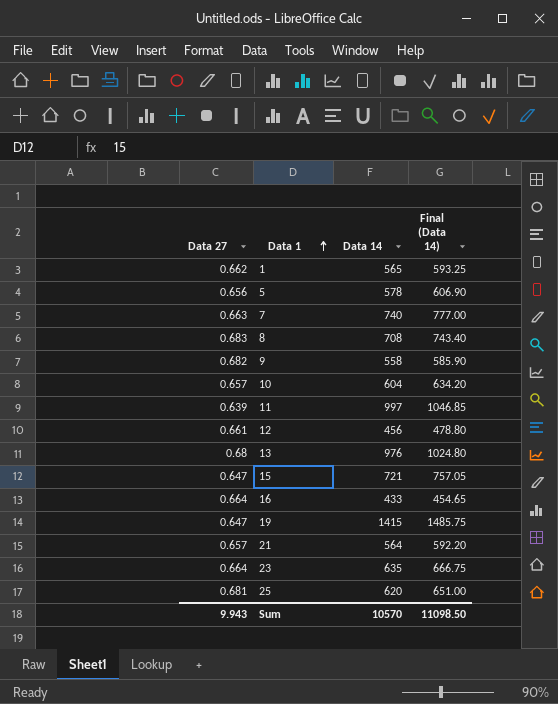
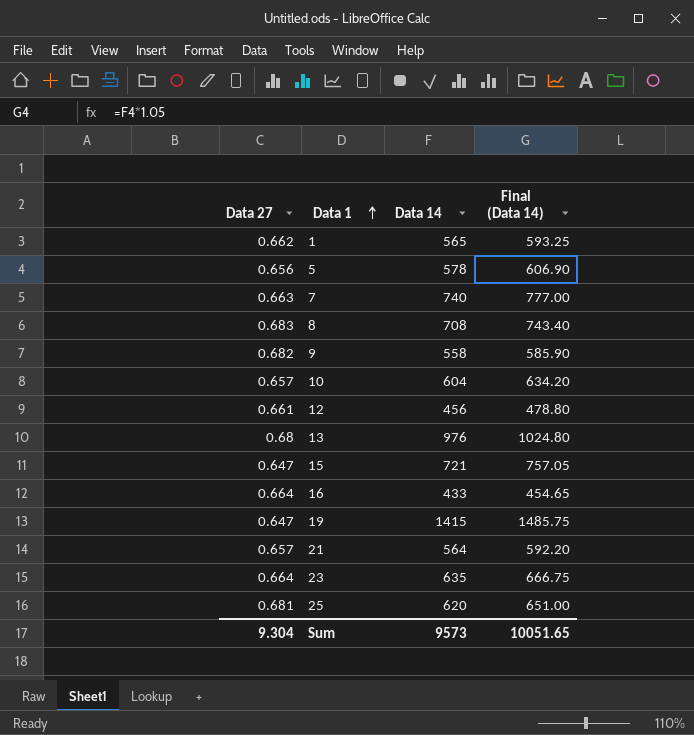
row 11: 0.639 | 997 | 1046.85 -> none
Sum | Data 27: 9.943 -> 9.304
Sum | Data 14: 10570 -> 9573
Sum | Final (Data 14): 11098.50 -> 10051.65

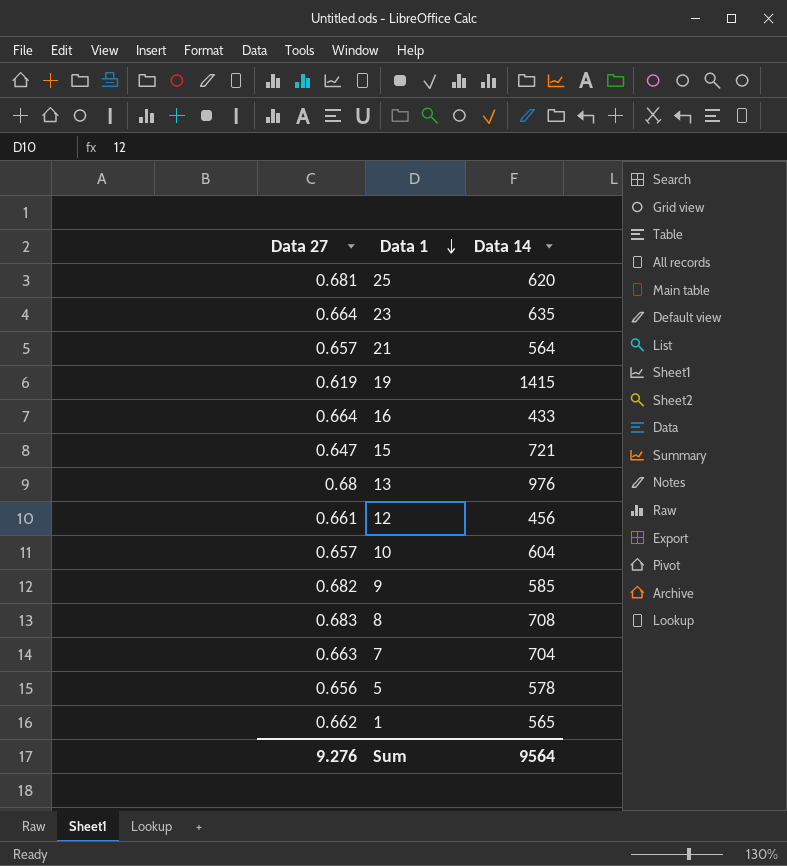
row order: Data 1 ascending -> Data 1 descending
column Final (Data 14) | formula: [Data 14] * 1.05 -> none
19 | Data 27: 0.647 -> 0.619
9 | Data 14: 558 -> 585
7 | Data 14: 740 -> 704
Sum | Data 27: 9.304 -> 9.276
Sum | Data 14: 9573 -> 9564

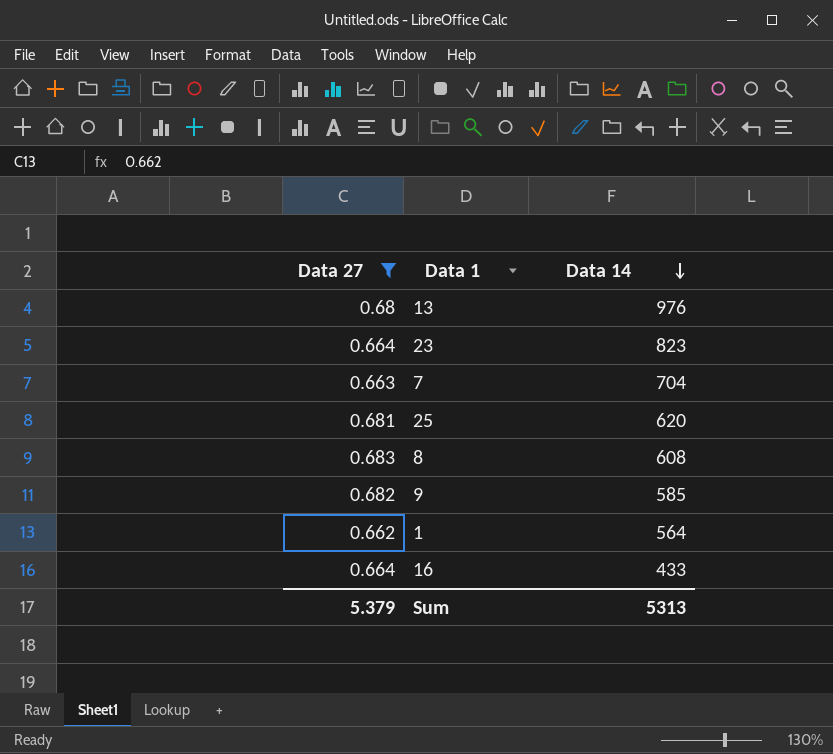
filter: none -> Data 27 >= 0.662
row order: Data 1 descending -> Data 14 descending
23 | Data 14: 635 -> 823
8 | Data 14: 708 -> 608
1 | Data 14: 565 -> 564
Sum | Data 27: 9.276 -> 5.379
Sum | Data 14: 9564 -> 5313

